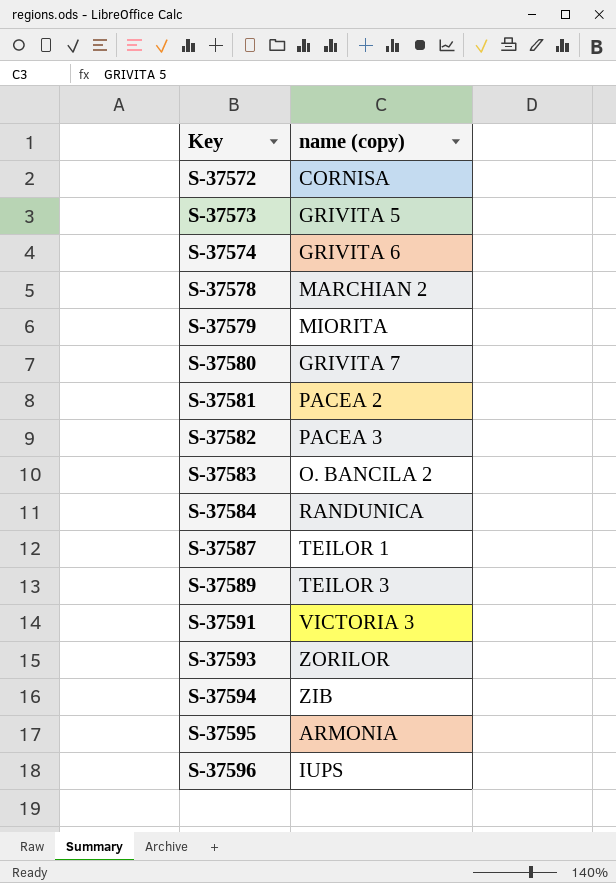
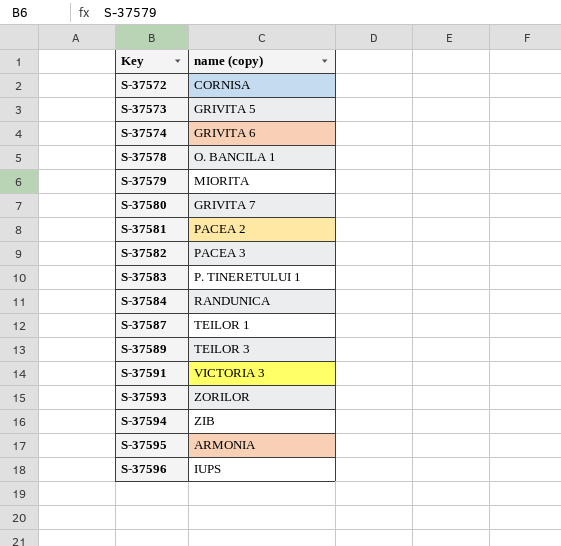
S-37578 | name (copy): MARCHIAN 2 -> O. BANCILA 1
S-37583 | name (copy): O. BANCILA 2 -> P. TINERETULUI 1

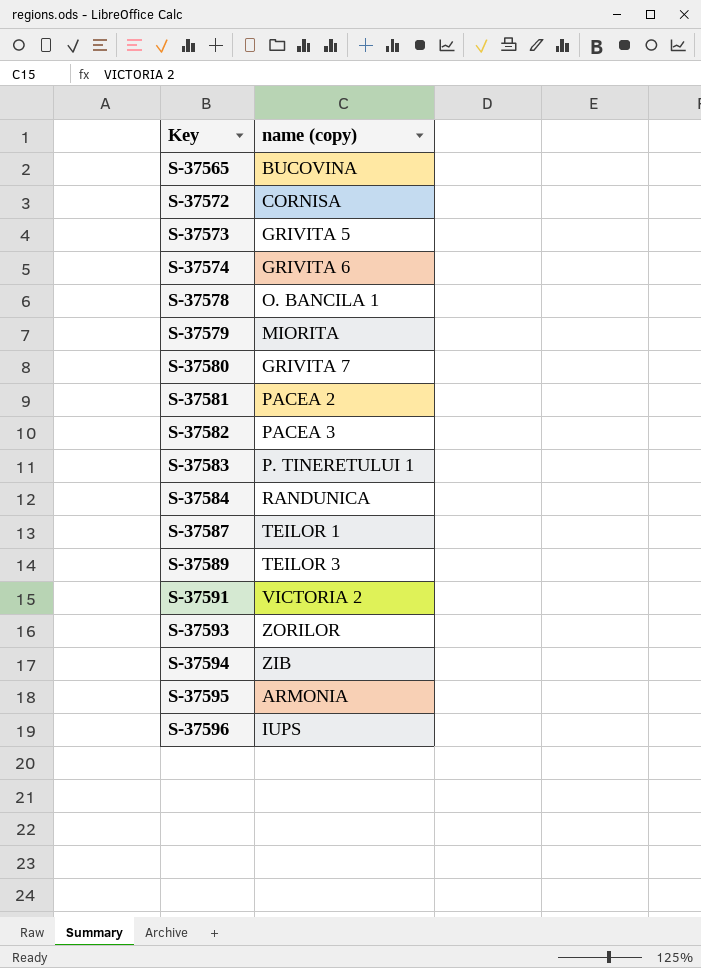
row S-37565: none -> BUCOVINA
S-37591 | name (copy): VICTORIA 3 -> VICTORIA 2

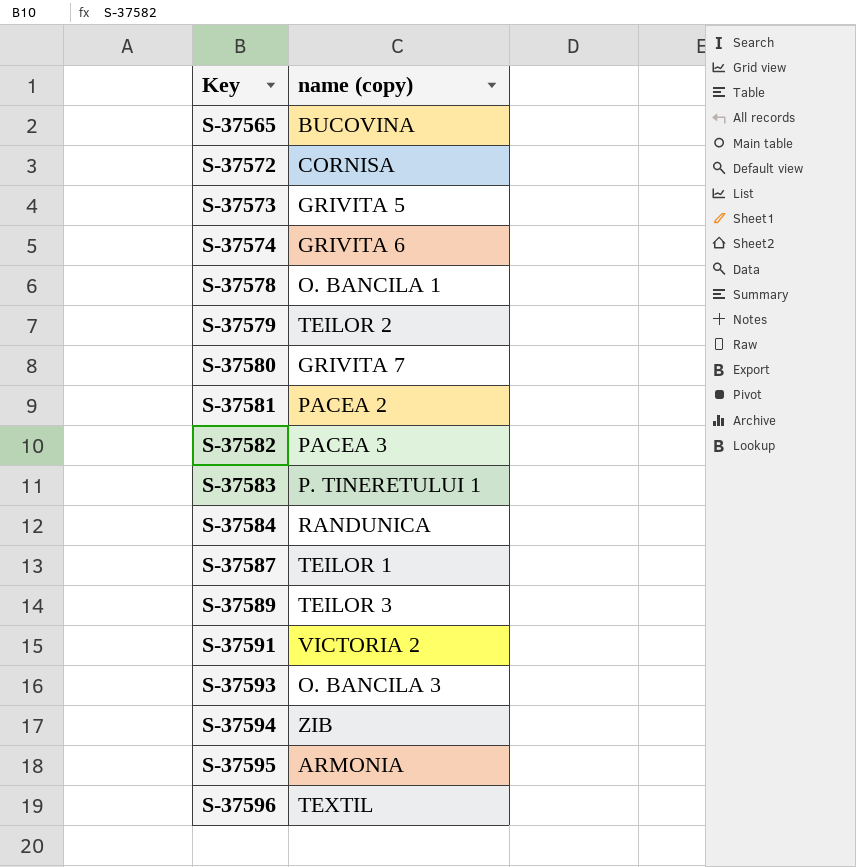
S-37579 | name (copy): MIORITA -> TEILOR 2
S-37593 | name (copy): ZORILOR -> O. BANCILA 3
S-37596 | name (copy): IUPS -> TEXTIL

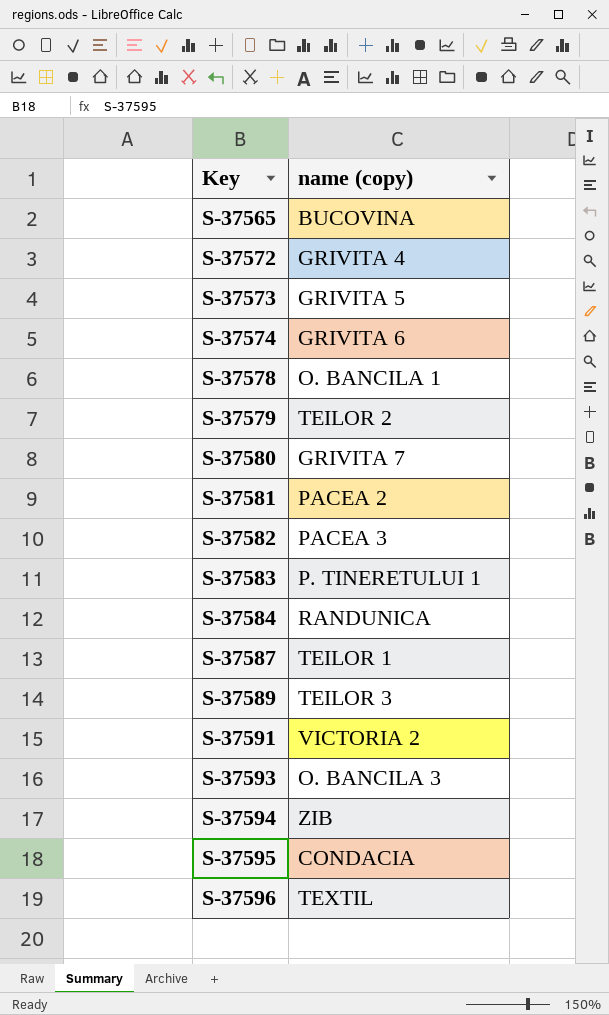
S-37572 | name (copy): CORNISA -> GRIVITA 4
S-37595 | name (copy): ARMONIA -> CONDACIA

